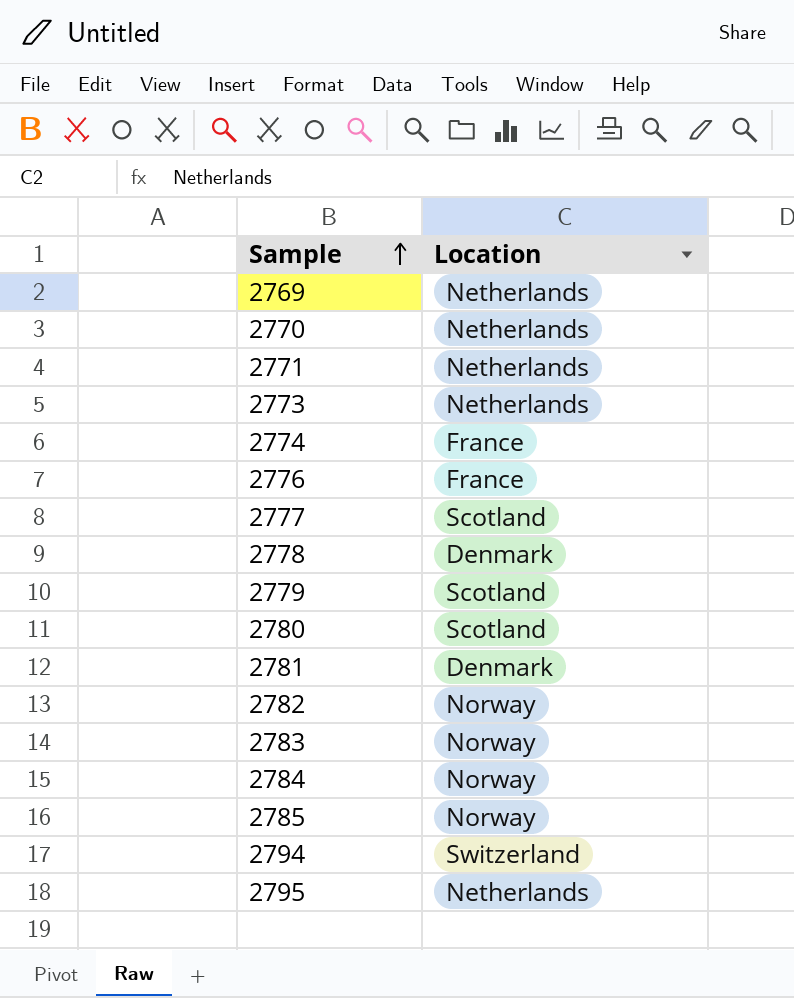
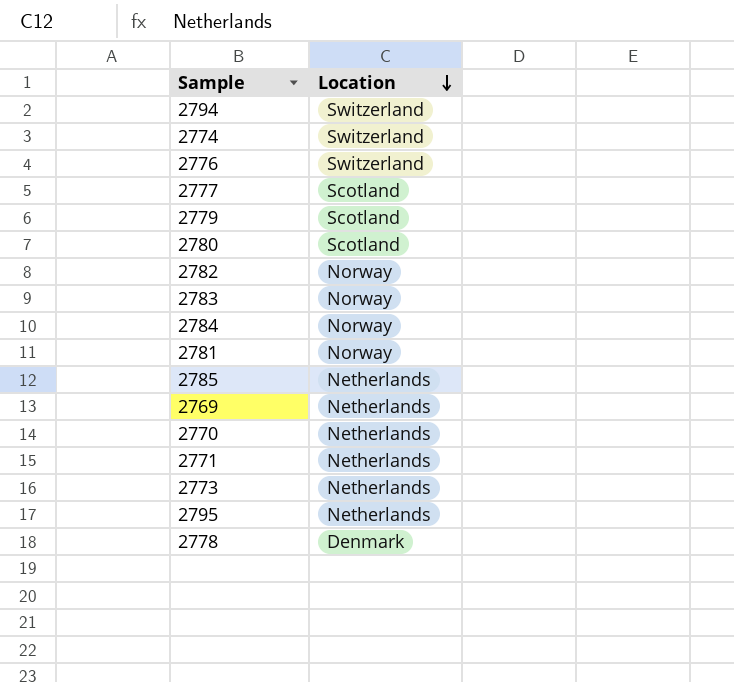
row order: Sample ascending -> Location descending
2774 | Location: France -> Switzerland
2776 | Location: France -> Switzerland
2781 | Location: Denmark -> Norway
2785 | Location: Norway -> Netherlands

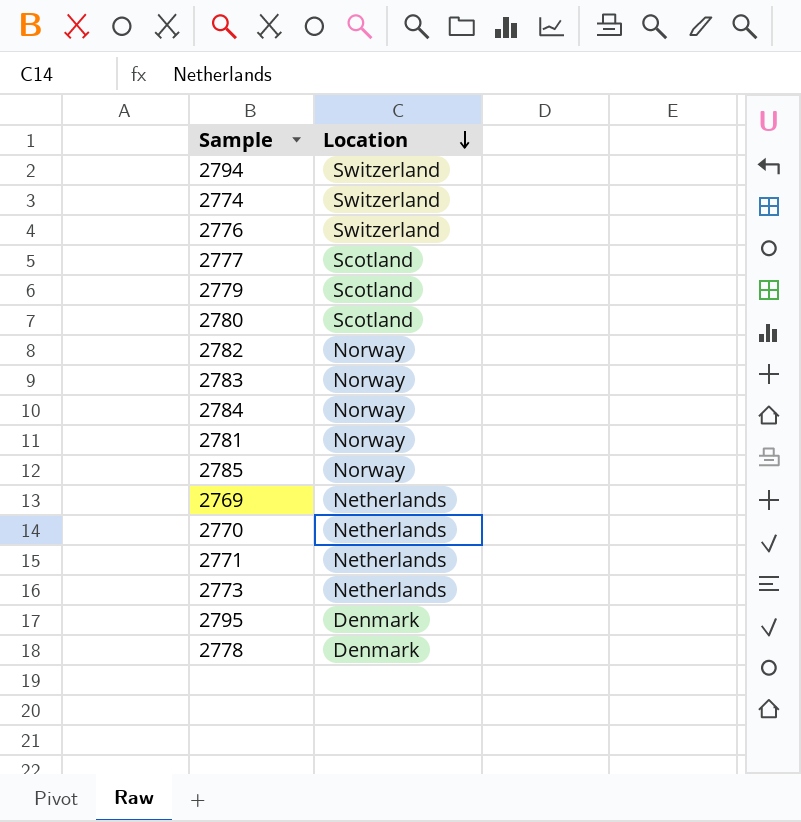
2785 | Location: Netherlands -> Norway
2795 | Location: Netherlands -> Denmark

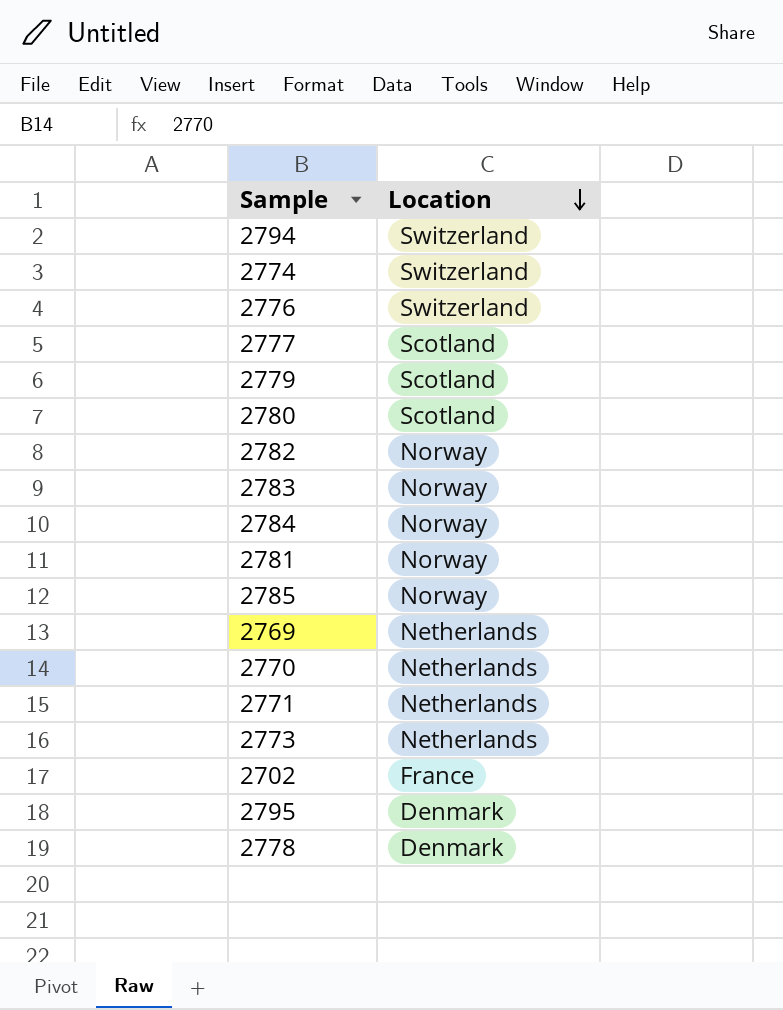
row 2702: none -> France

